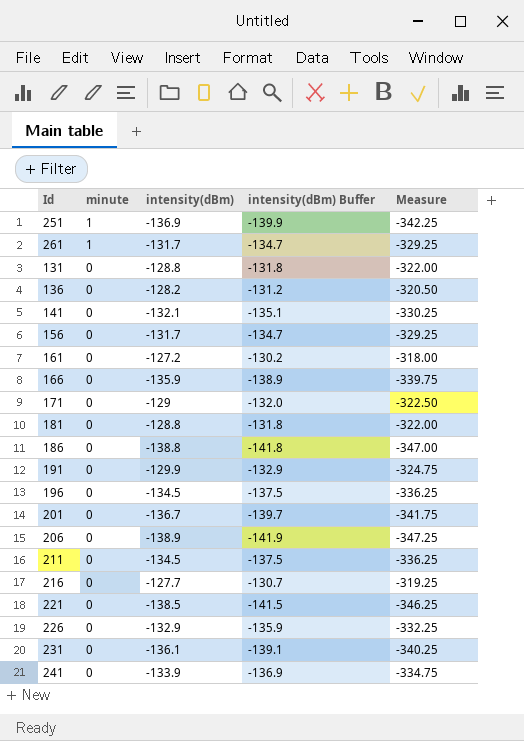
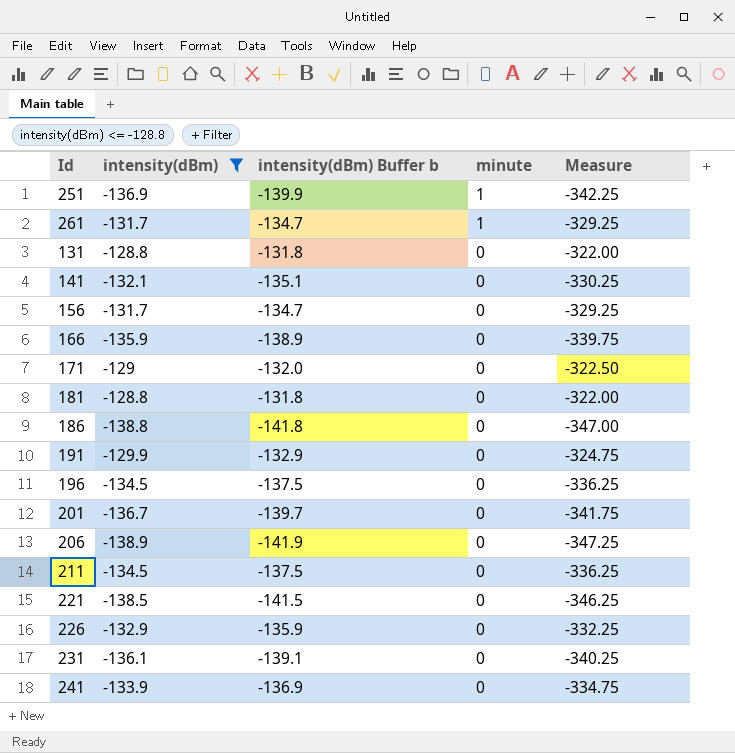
filter: none -> intensity(dBm) <= -128.8
column name: intensity(dBm) Buffer -> intensity(dBm) Buffer b
column minute | position: 2 -> 4

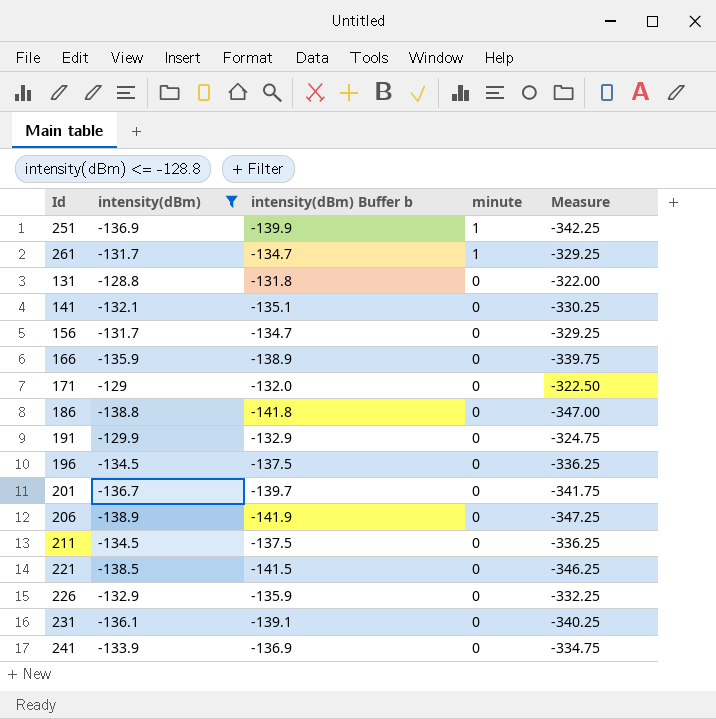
row 181: -128.8 | -131.8 | 0 | -322.00 -> none

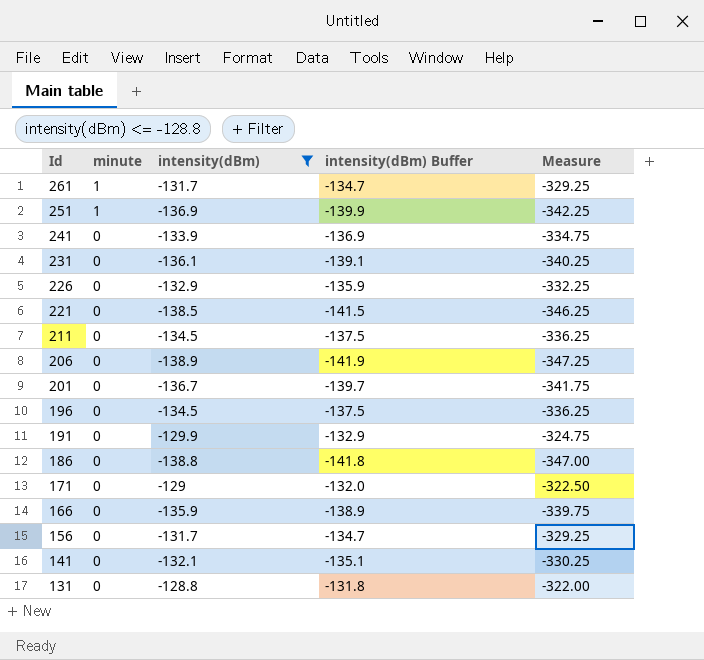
row order: minute descending -> Id descending
column minute | position: 4 -> 2
column name: intensity(dBm) Buffer b -> intensity(dBm) Buffer

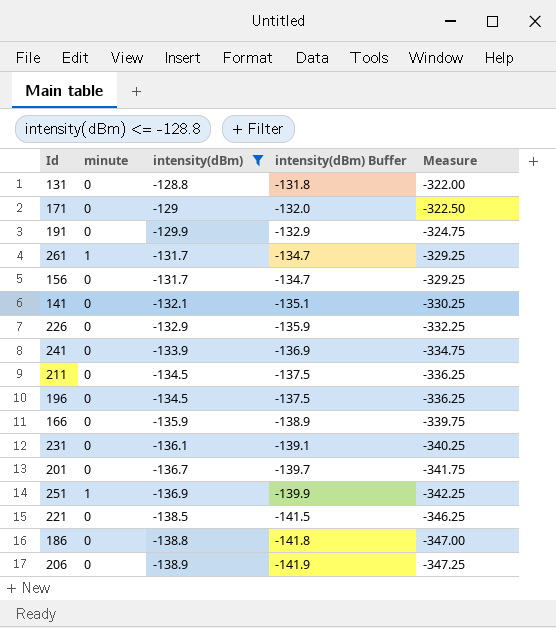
row order: Id descending -> intensity(dBm) descending

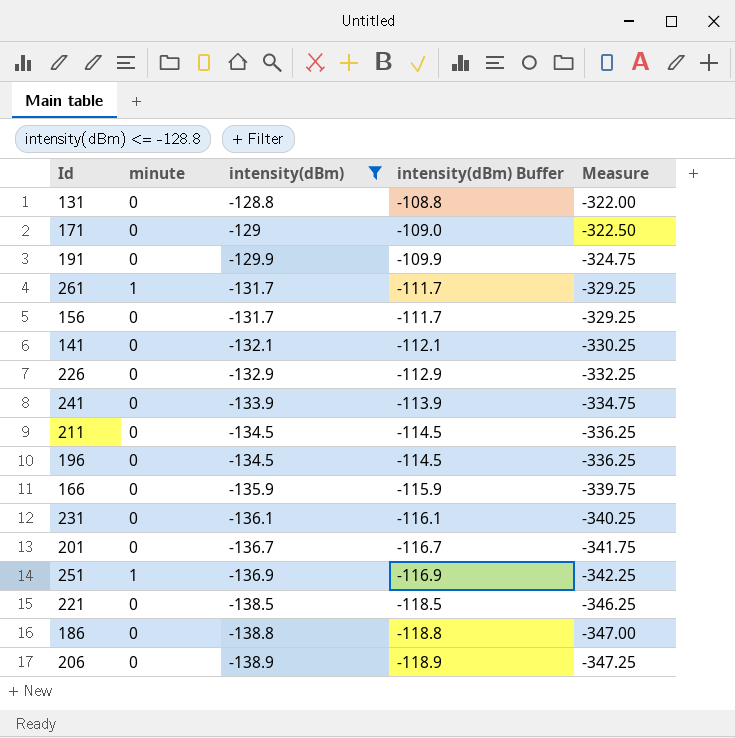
column intensity(dBm) Buffer | formula: [intensity(dBm)] - 3 -> [intensity(dBm)] + 20

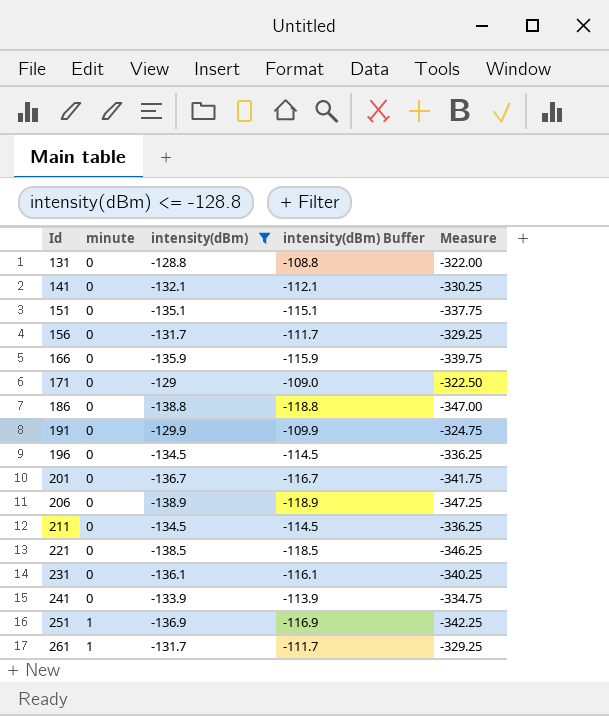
row order: intensity(dBm) descending -> Id ascending
row 226: 0 | -132.9 | -112.9 | -332.25 -> none
row 151: none -> 0 | -135.1 | -115.1 | -337.75

